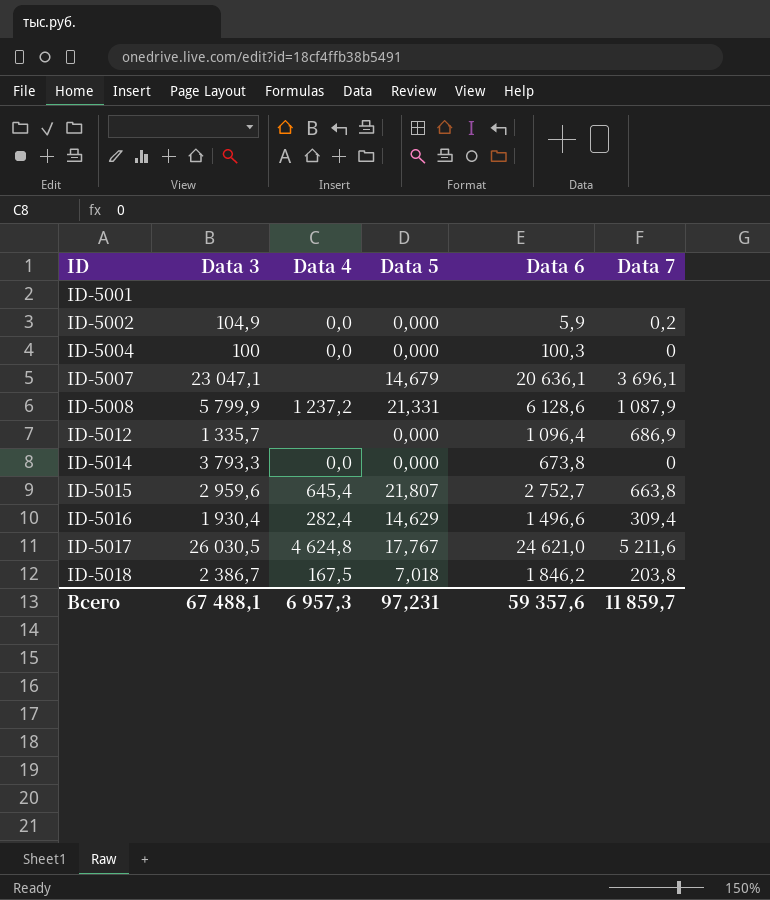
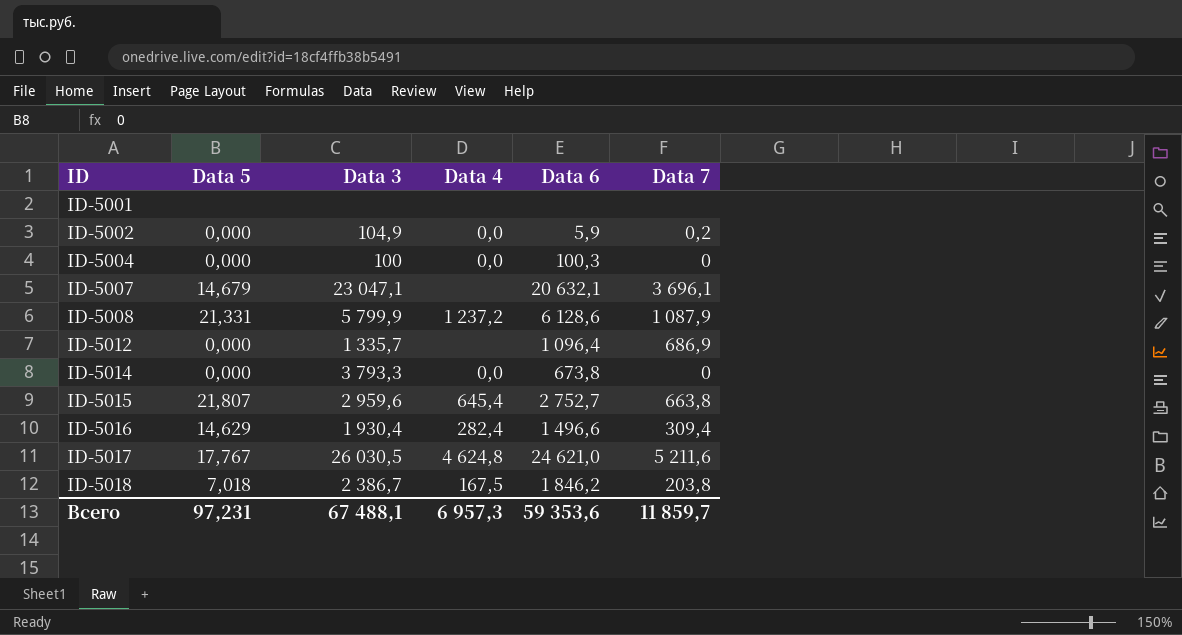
column Data 5 | position: 4 -> 2
ID-5007 | Data 6: 20 636,1 -> 20 632,1
Всего | Data 6: 59 357,6 -> 59 353,6

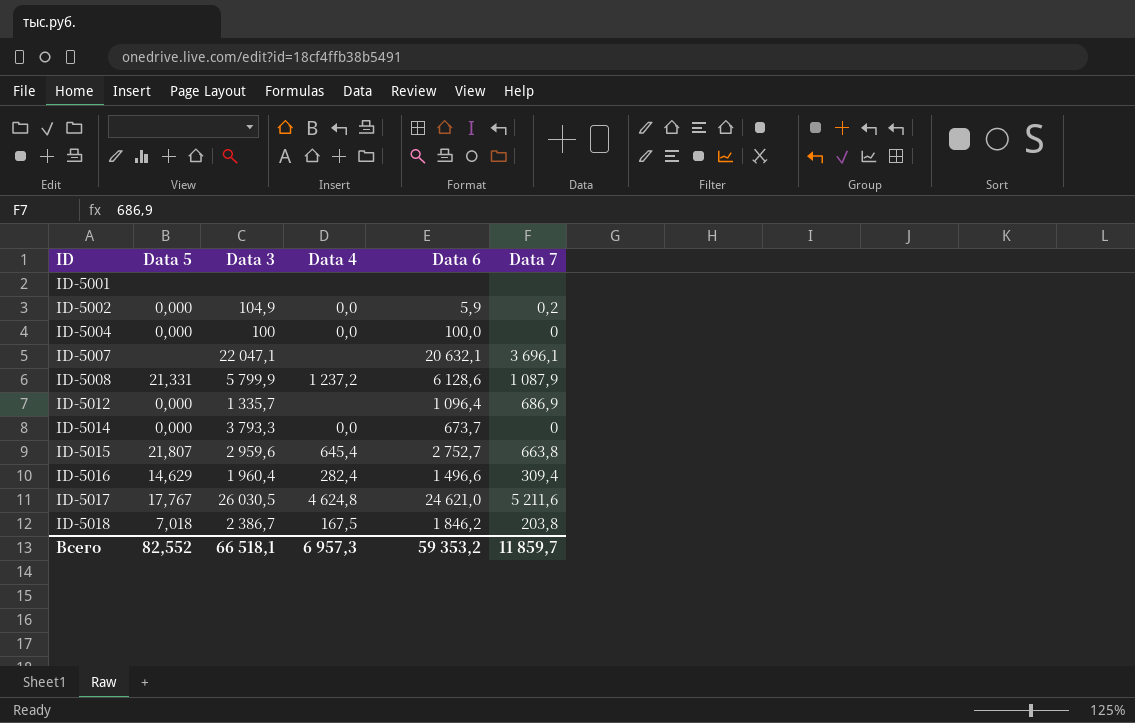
ID-5004 | Data 6: 100,3 -> 100,0
ID-5007 | Data 5: 14,679 -> none
ID-5007 | Data 3: 23 047,1 -> 22 047,1
ID-5014 | Data 6: 673,8 -> 673,7
ID-5016 | Data 3: 1 930,4 -> 1 960,4
Всего | Data 5: 97,231 -> 82,552
Всего | Data 3: 67 488,1 -> 66 518,1
Всего | Data 6: 59 353,6 -> 59 353,2

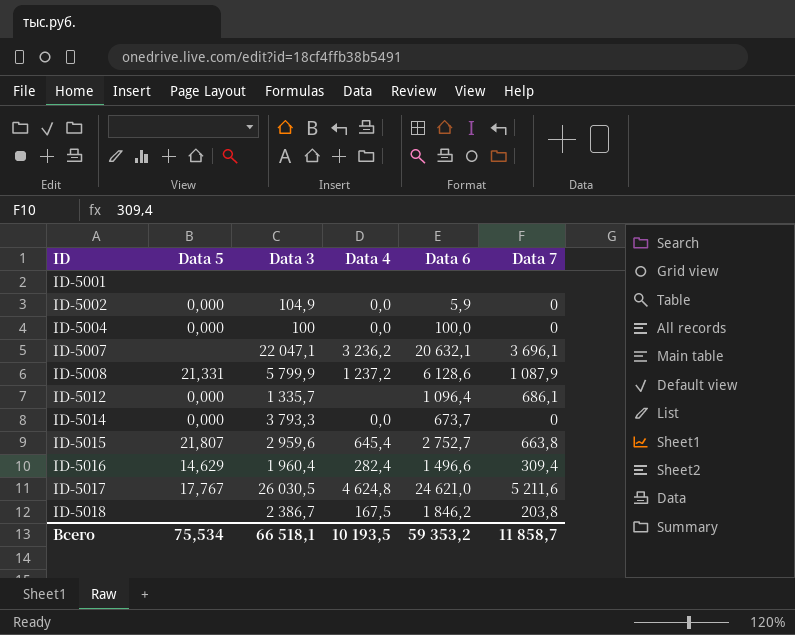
ID-5002 | Data 7: 0,2 -> 0
ID-5007 | Data 4: none -> 3 236,2
ID-5012 | Data 7: 686,9 -> 686,1
ID-5018 | Data 5: 7,018 -> none
Всего | Data 5: 82,552 -> 75,534
Всего | Data 4: 6 957,3 -> 10 193,5
Всего | Data 7: 11 859,7 -> 11 858,7

